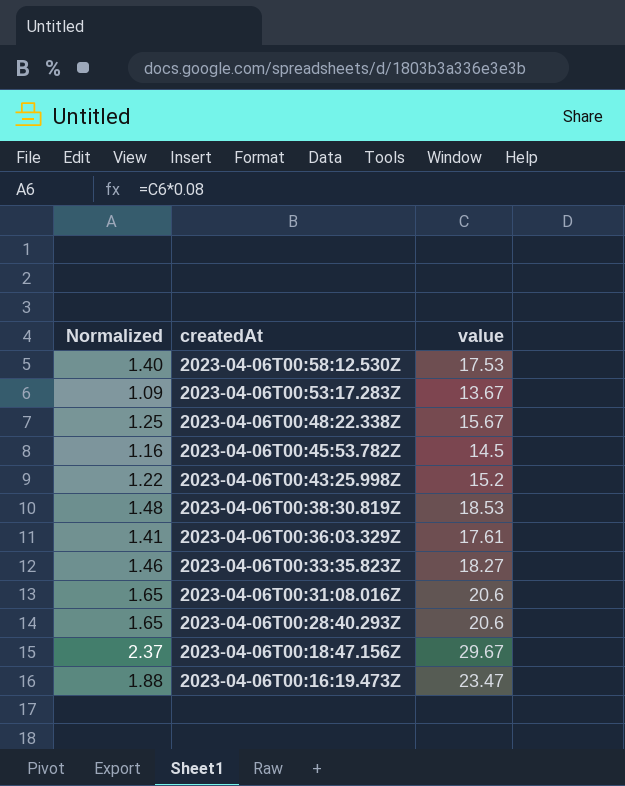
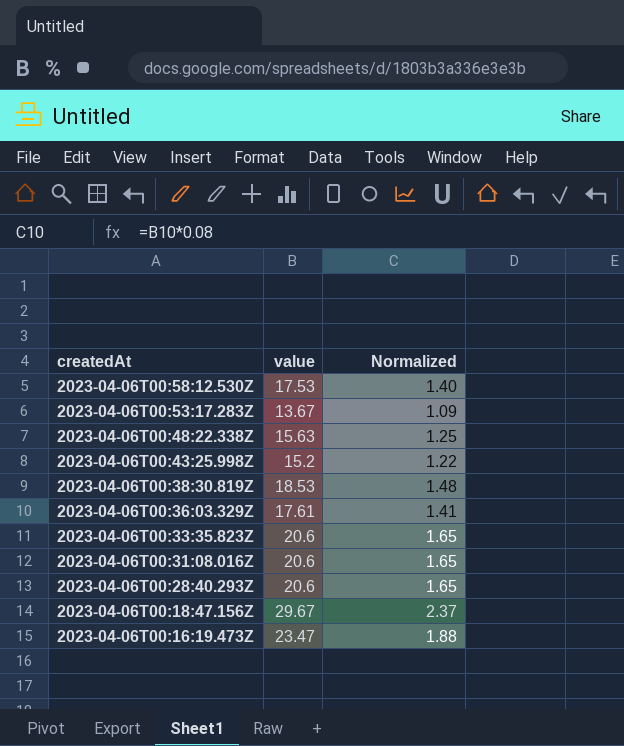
column Normalized | position: 1 -> 3
row 2023-04-06T00:45:53.782Z: 1.16 | 14.5 -> none
2023-04-06T00:48:22.338Z | value: 15.67 -> 15.63
2023-04-06T00:33:35.823Z | value: 18.27 -> 20.6
2023-04-06T00:33:35.823Z | Normalized: 1.46 -> 1.65

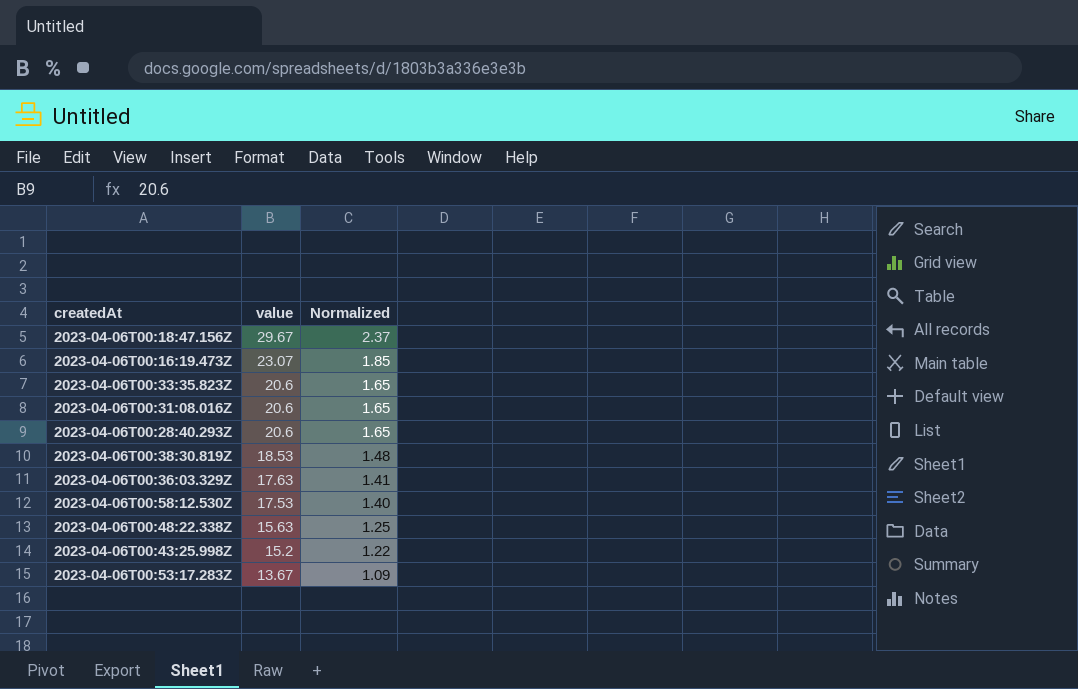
row order: createdAt descending -> value descending
2023-04-06T00:16:19.473Z | value: 23.47 -> 23.07
2023-04-06T00:16:19.473Z | Normalized: 1.88 -> 1.85
2023-04-06T00:36:03.329Z | value: 17.61 -> 17.63

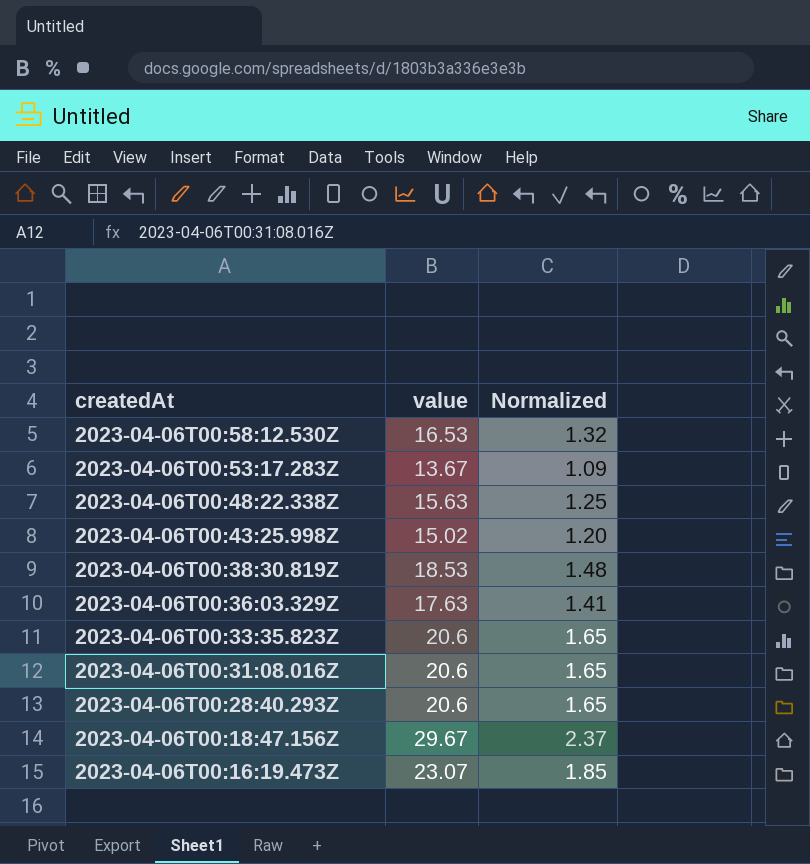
row order: value descending -> createdAt descending
2023-04-06T00:58:12.530Z | value: 17.53 -> 16.53
2023-04-06T00:58:12.530Z | Normalized: 1.40 -> 1.32
2023-04-06T00:43:25.998Z | value: 15.2 -> 15.02
2023-04-06T00:43:25.998Z | Normalized: 1.22 -> 1.20

